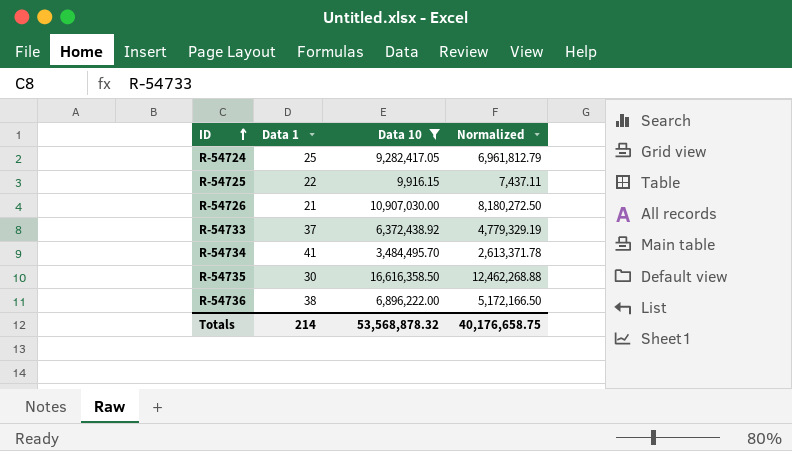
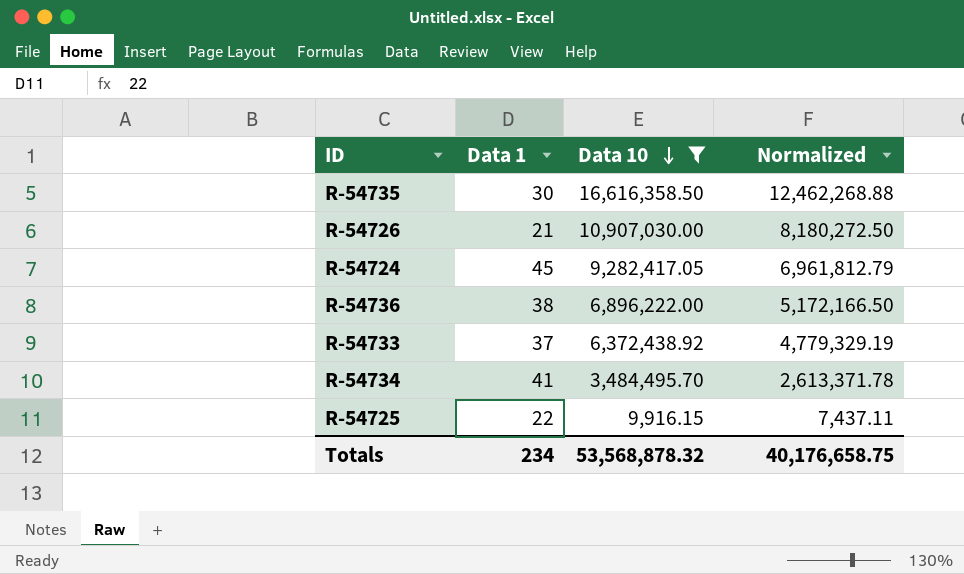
row order: ID ascending -> Data 10 descending
R-54724 | Data 1: 25 -> 45
Totals | Data 1: 214 -> 234

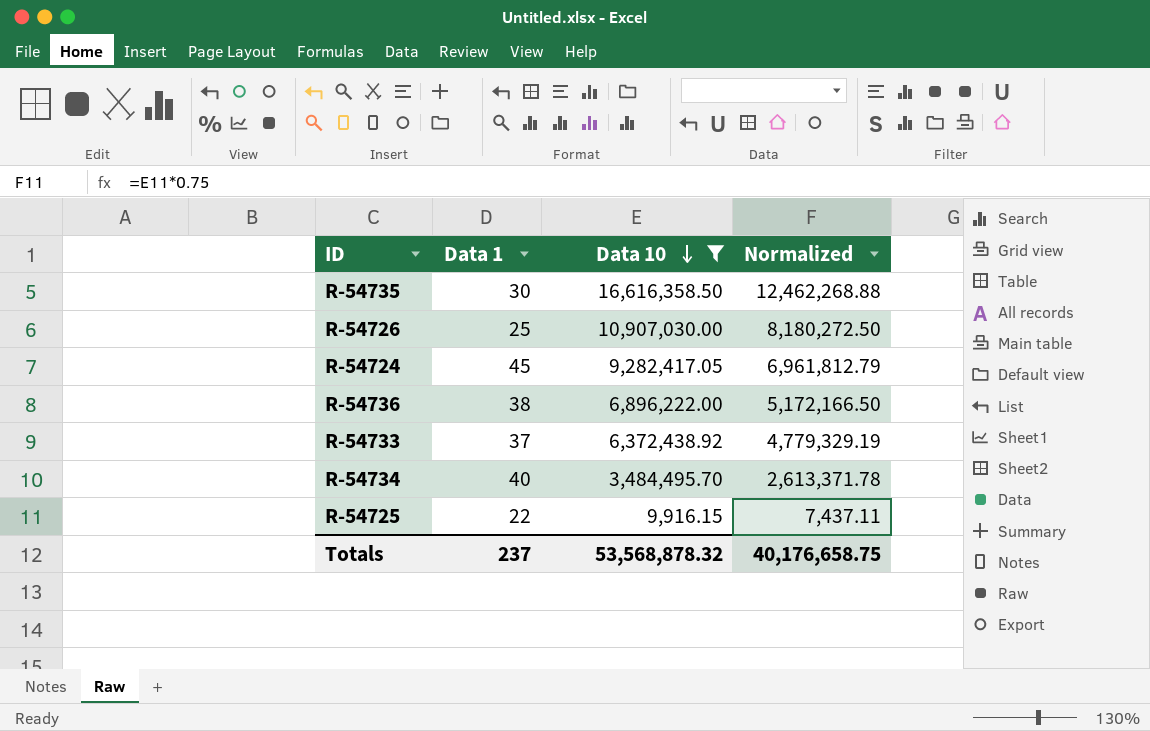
R-54726 | Data 1: 21 -> 25
R-54734 | Data 1: 41 -> 40
Totals | Data 1: 234 -> 237

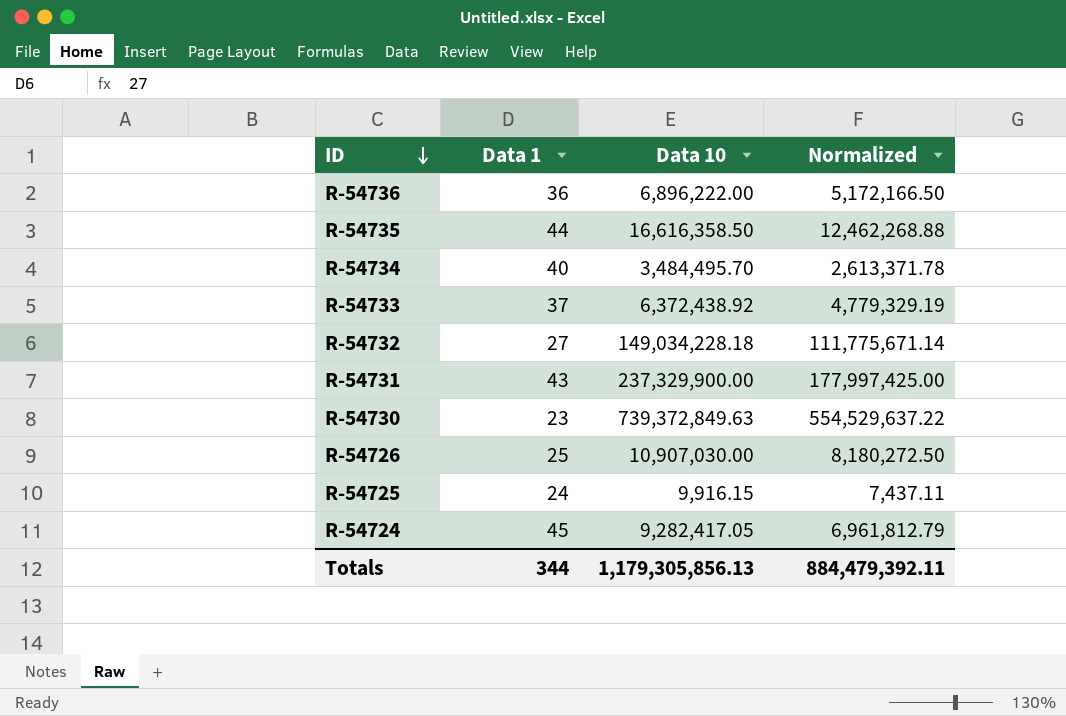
filter: Data 10 <= 16,616,358.50 -> none
row order: Data 10 descending -> ID descending
R-54736 | Data 1: 38 -> 36
R-54735 | Data 1: 30 -> 44
R-54725 | Data 1: 22 -> 24
Totals | Data 1: 237 -> 344
Totals | Data 10: 53,568,878.32 -> 1,179,305,856.13
Totals | Normalized: 40,176,658.75 -> 884,479,392.11

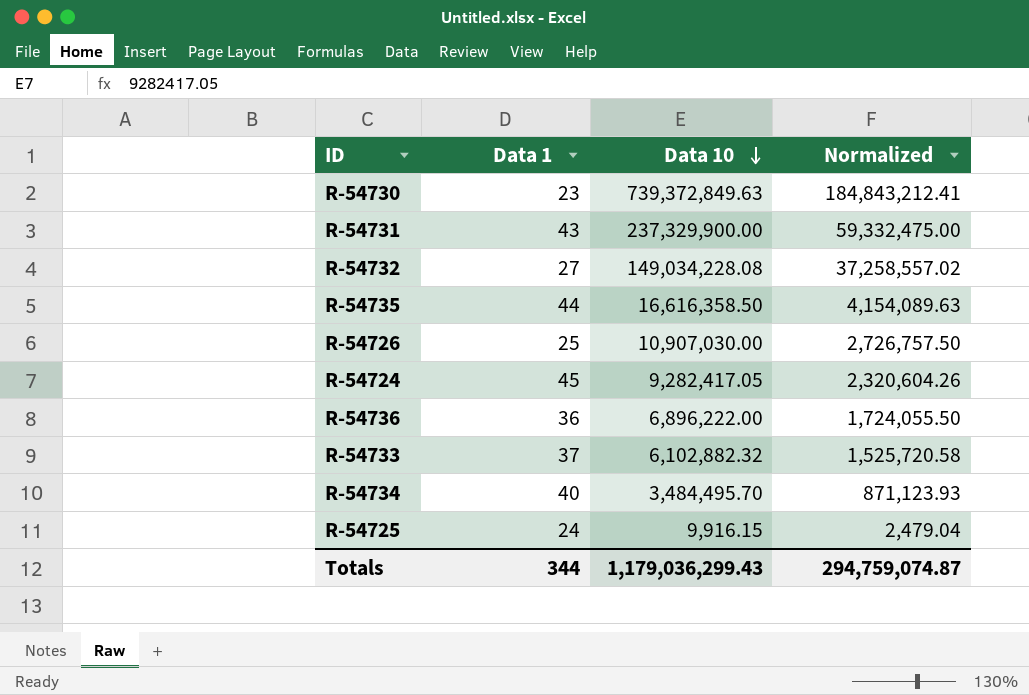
row order: ID descending -> Data 10 descending
column Normalized | formula: [Data 10] * 0.75 -> [Data 10] * 0.25
R-54732 | Data 10: 149,034,228.18 -> 149,034,228.08
R-54733 | Data 10: 6,372,438.92 -> 6,102,882.32
Totals | Data 10: 1,179,305,856.13 -> 1,179,036,299.43
Totals | Normalized: 884,479,392.11 -> 294,759,074.87

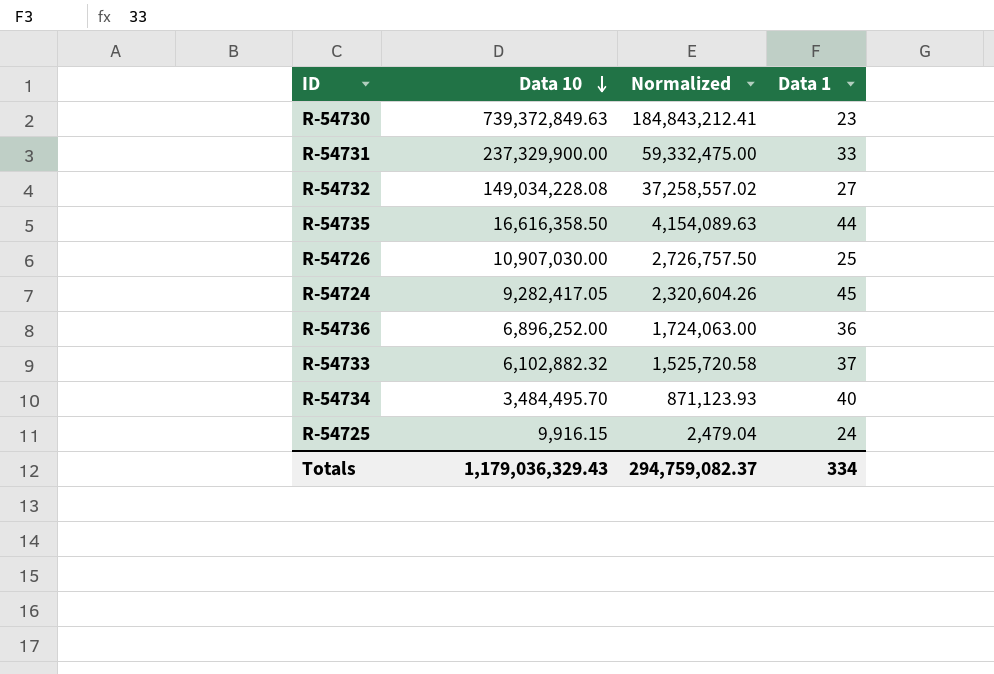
column Data 1 | position: 2 -> 4
R-54731 | Data 1: 43 -> 33
R-54736 | Data 10: 6,896,222.00 -> 6,896,252.00
R-54736 | Normalized: 1,724,055.50 -> 1,724,063.00
Totals | Data 10: 1,179,036,299.43 -> 1,179,036,329.43
Totals | Normalized: 294,759,074.87 -> 294,759,082.37
Totals | Data 1: 344 -> 334

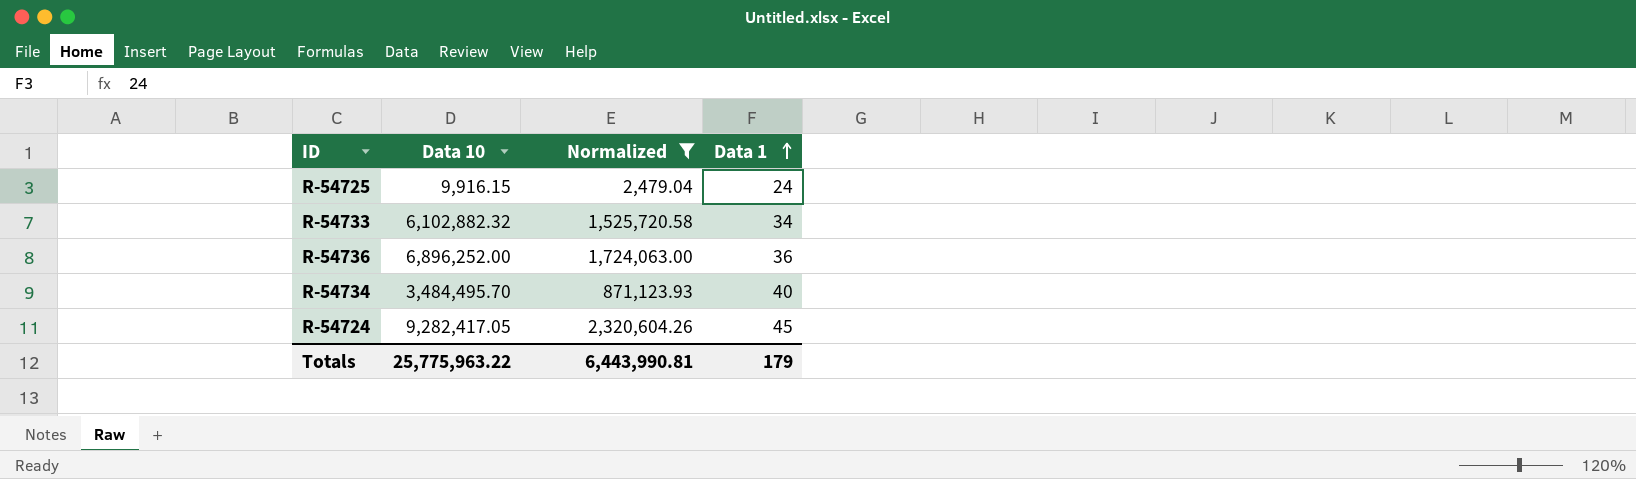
filter: none -> Normalized <= 2,320,604.26
row order: Data 10 descending -> Data 1 ascending
R-54733 | Data 1: 37 -> 34
Totals | Data 10: 1,179,036,329.43 -> 25,775,963.22
Totals | Normalized: 294,759,082.37 -> 6,443,990.81
Totals | Data 1: 334 -> 179

